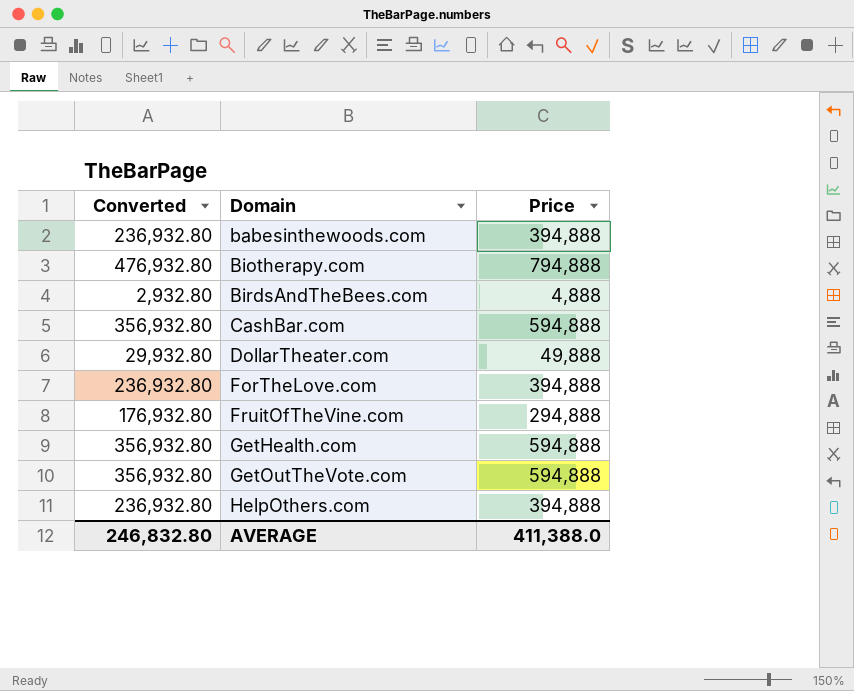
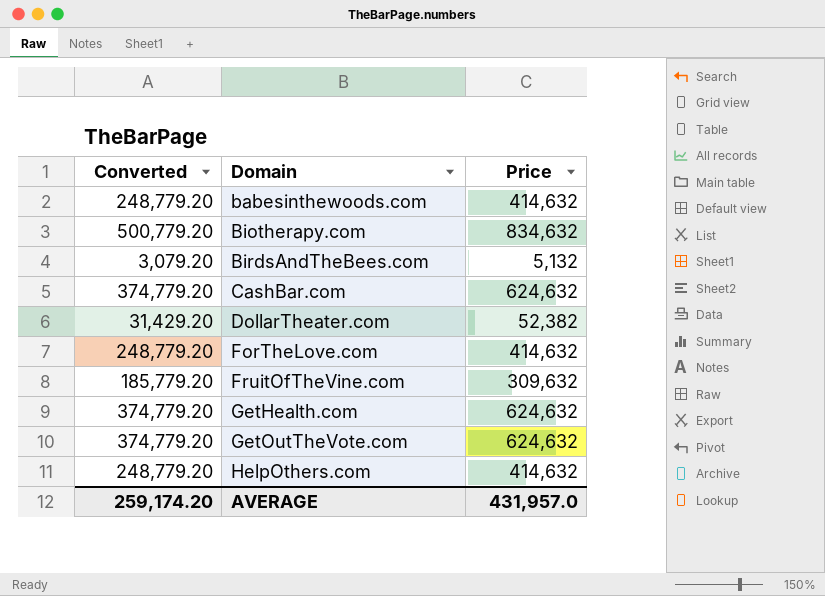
babesinthewoods.com | Converted: 236,932.80 -> 248,779.20
babesinthewoods.com | Price: 394,888 -> 414,632
Biotherapy.com | Converted: 476,932.80 -> 500,779.20
Biotherapy.com | Price: 794,888 -> 834,632
BirdsAndTheBees.com | Converted: 2,932.80 -> 3,079.20
BirdsAndTheBees.com | Price: 4,888 -> 5,132
CashBar.com | Converted: 356,932.80 -> 374,779.20
CashBar.com | Price: 594,888 -> 624,632
DollarTheater.com | Converted: 29,932.80 -> 31,429.20
DollarTheater.com | Price: 49,888 -> 52,382
ForTheLove.com | Converted: 236,932.80 -> 248,779.20
ForTheLove.com | Price: 394,888 -> 414,632
FruitOfTheVine.com | Converted: 176,932.80 -> 185,779.20
FruitOfTheVine.com | Price: 294,888 -> 309,632
GetHealth.com | Converted: 356,932.80 -> 374,779.20
GetHealth.com | Price: 594,888 -> 624,632
GetOutTheVote.com | Converted: 356,932.80 -> 374,779.20
GetOutTheVote.com | Price: 594,888 -> 624,632
HelpOthers.com | Converted: 236,932.80 -> 248,779.20
HelpOthers.com | Price: 394,888 -> 414,632
AVERAGE | Converted: 246,832.80 -> 259,174.20
AVERAGE | Price: 411,388.0 -> 431,957.0

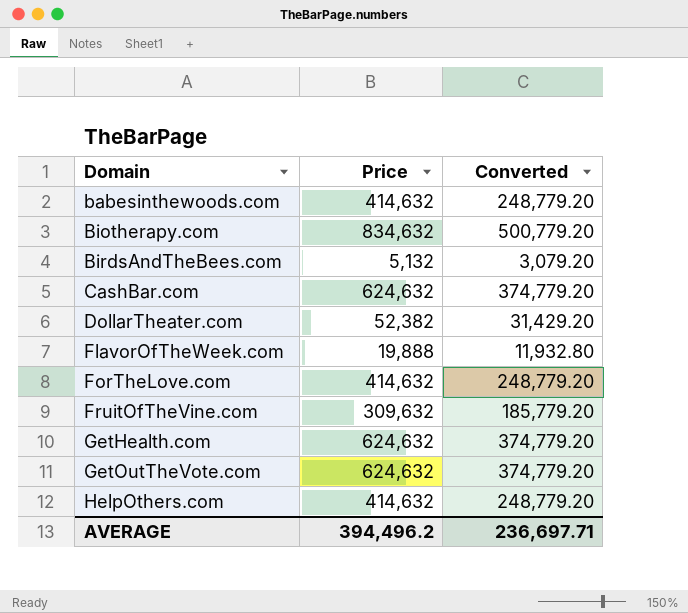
column Converted | position: 1 -> 3
row FlavorOfTheWeek.com: none -> 19,888 | 11,932.80
AVERAGE | Price: 431,957.0 -> 394,496.2
AVERAGE | Converted: 259,174.20 -> 236,697.71

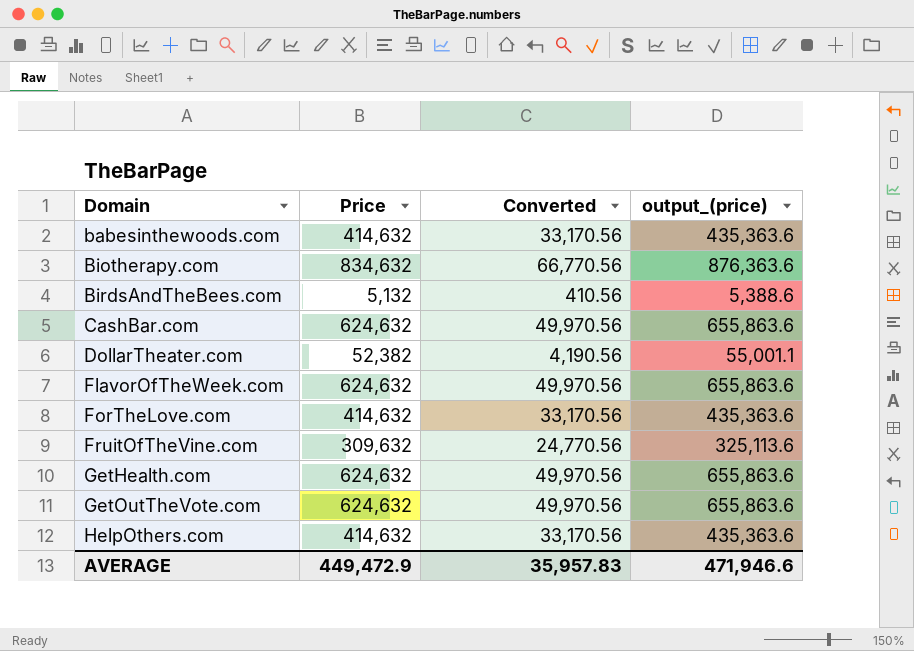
column Converted | formula: [Price] * 0.6 -> [Price] * 0.08
column output_(price) | formula: none -> [Price] * 1.05
FlavorOfTheWeek.com | Price: 19,888 -> 624,632
AVERAGE | Price: 394,496.2 -> 449,472.9
AVERAGE | Converted: 236,697.71 -> 35,957.83

